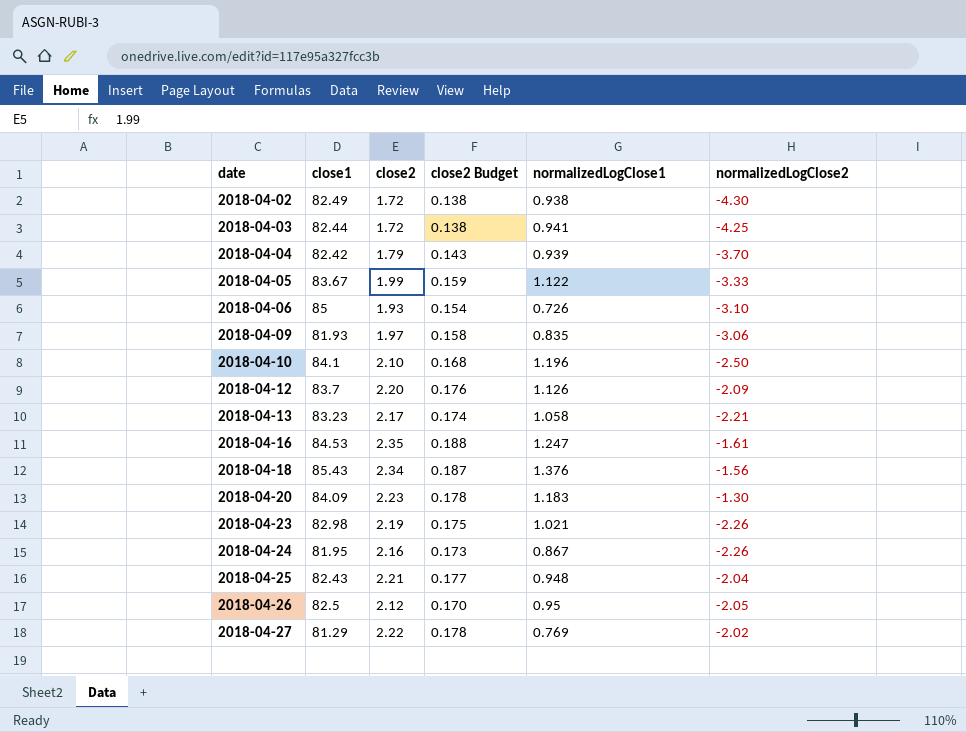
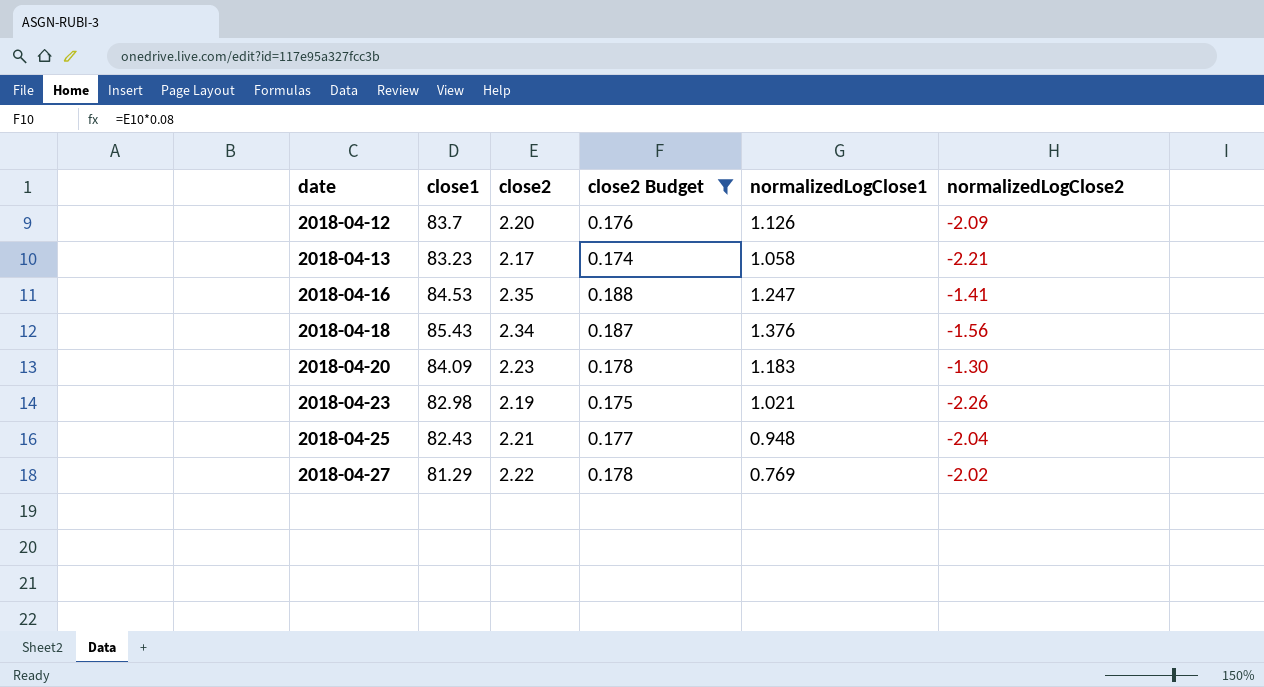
filter: none -> close2 Budget >= 0.174
2018-04-16 | normalizedLogClose2: -1.61 -> -1.41

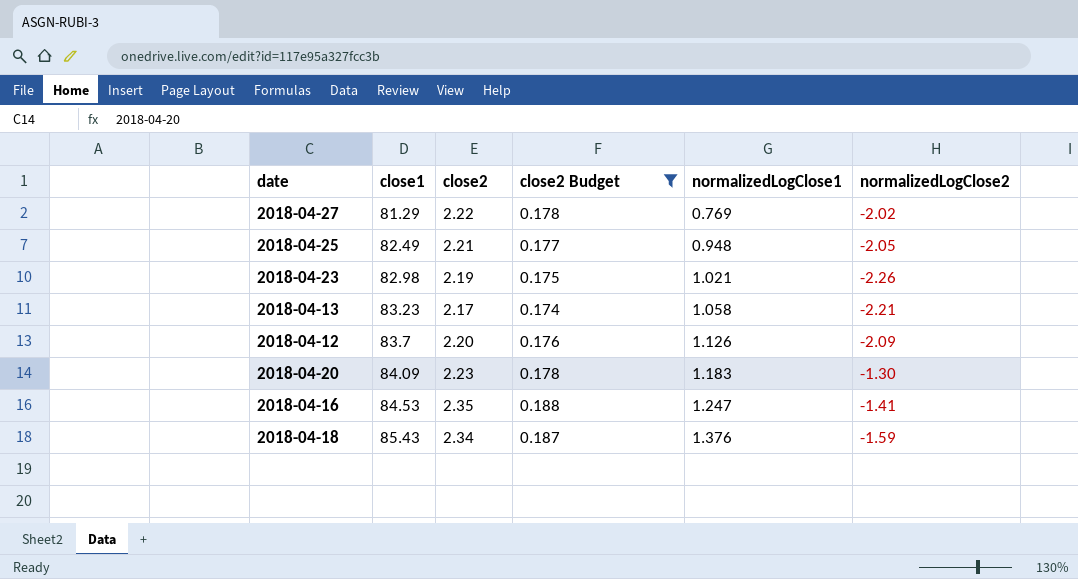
row order: date ascending -> close1 ascending
2018-04-25 | close1: 82.43 -> 82.49
2018-04-25 | normalizedLogClose2: -2.04 -> -2.05
2018-04-18 | normalizedLogClose2: -1.56 -> -1.59

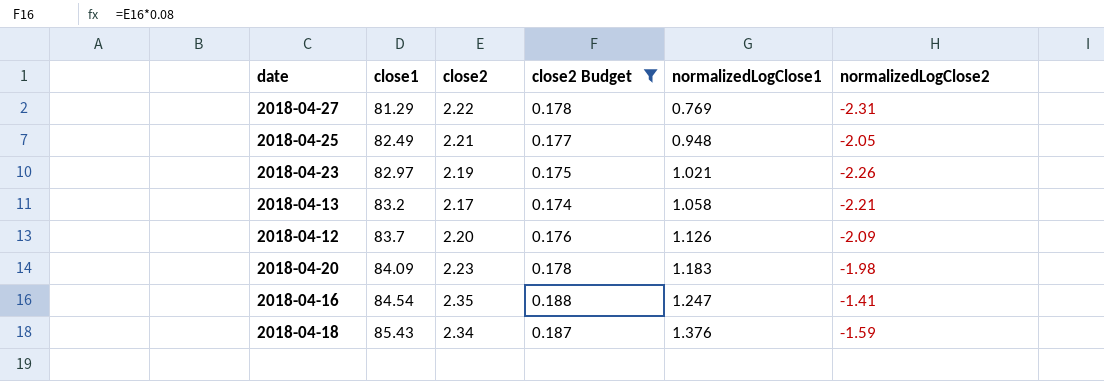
2018-04-27 | normalizedLogClose2: -2.02 -> -2.31
2018-04-23 | close1: 82.98 -> 82.97
2018-04-13 | close1: 83.23 -> 83.2
2018-04-20 | normalizedLogClose2: -1.30 -> -1.98
2018-04-16 | close1: 84.53 -> 84.54

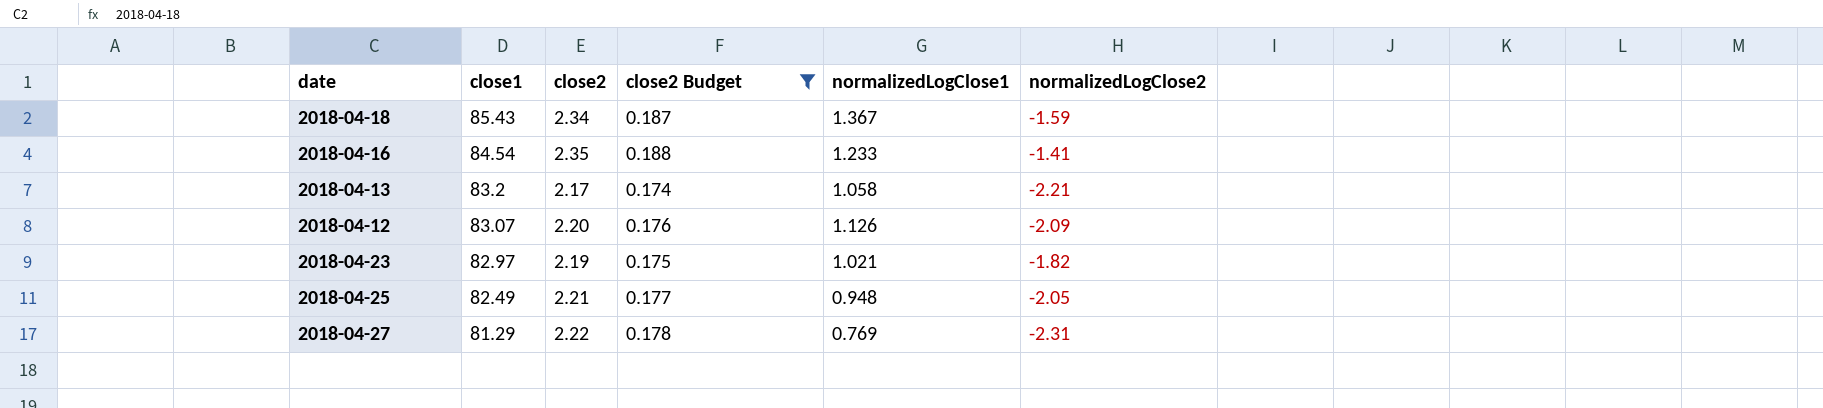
row order: close1 ascending -> close1 descending
row 2018-04-20: 84.09 | 2.23 | 0.178 | 1.183 | -1.98 -> none
2018-04-18 | normalizedLogClose1: 1.376 -> 1.367
2018-04-16 | normalizedLogClose1: 1.247 -> 1.233
2018-04-12 | close1: 83.7 -> 83.07
2018-04-23 | normalizedLogClose2: -2.26 -> -1.82

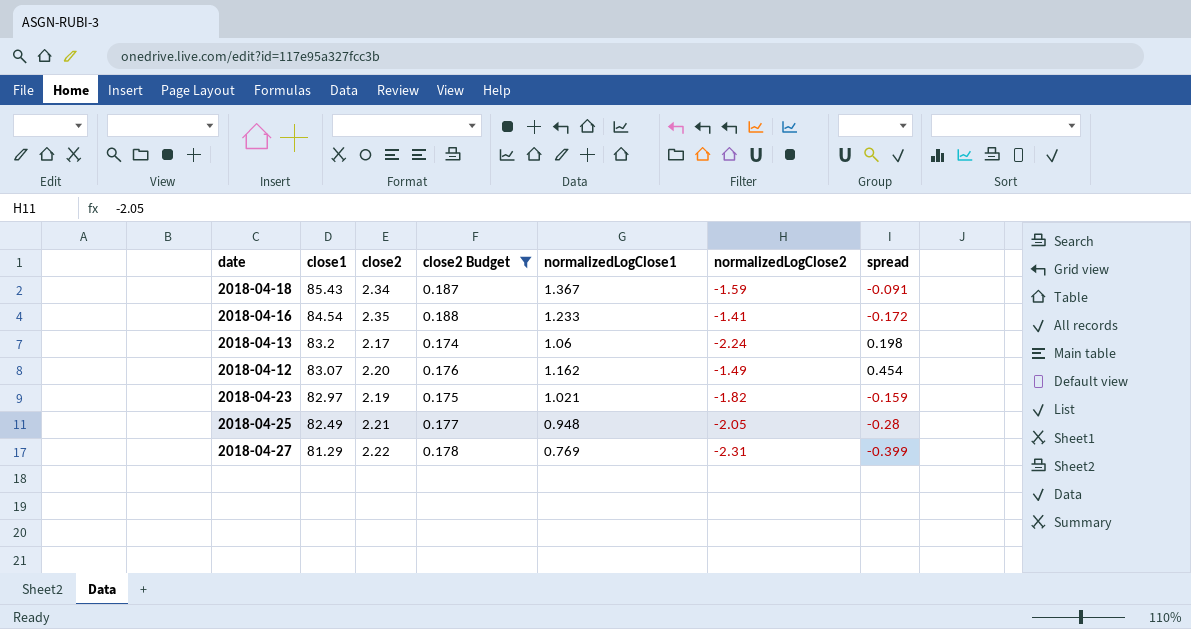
column spread | position: none -> 7
2018-04-13 | normalizedLogClose1: 1.058 -> 1.06
2018-04-13 | normalizedLogClose2: -2.21 -> -2.24
2018-04-12 | normalizedLogClose1: 1.126 -> 1.162
2018-04-12 | normalizedLogClose2: -2.09 -> -1.49

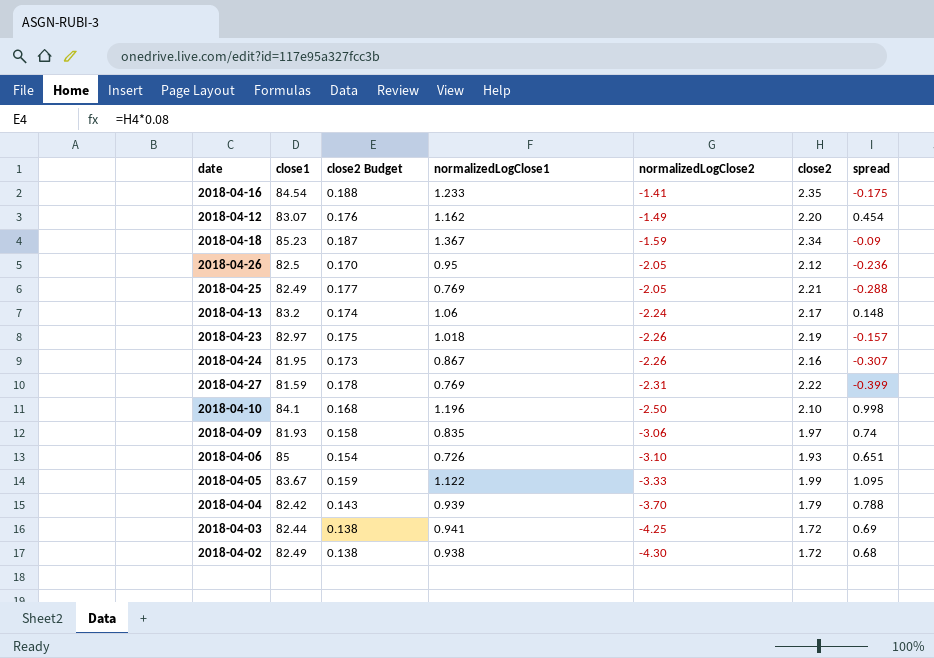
filter: close2 Budget >= 0.174 -> none
row order: close1 descending -> normalizedLogClose2 descending
column close2 | position: 3 -> 6
2018-04-16 | spread: -0.172 -> -0.175
2018-04-18 | close1: 85.43 -> 85.23
2018-04-18 | spread: -0.091 -> -0.09
2018-04-25 | normalizedLogClose1: 0.948 -> 0.769
2018-04-25 | spread: -0.28 -> -0.288
2018-04-13 | spread: 0.198 -> 0.148
2018-04-23 | normalizedLogClose1: 1.021 -> 1.018
2018-04-23 | normalizedLogClose2: -1.82 -> -2.26
2018-04-23 | spread: -0.159 -> -0.157
2018-04-27 | close1: 81.29 -> 81.59

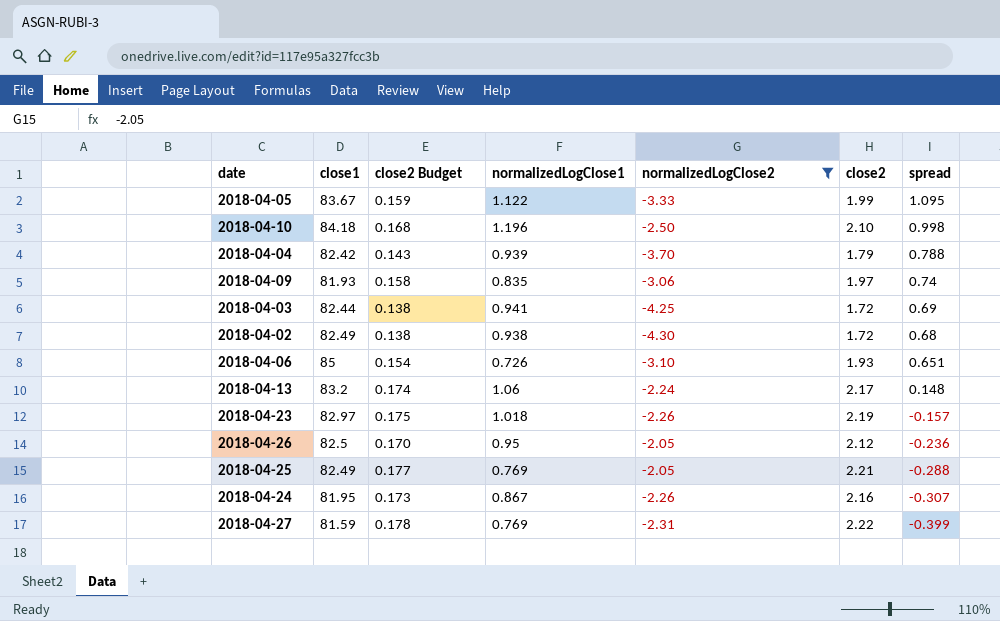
filter: none -> normalizedLogClose2 <= -2.05
row order: normalizedLogClose2 descending -> spread descending
2018-04-10 | close1: 84.1 -> 84.18

